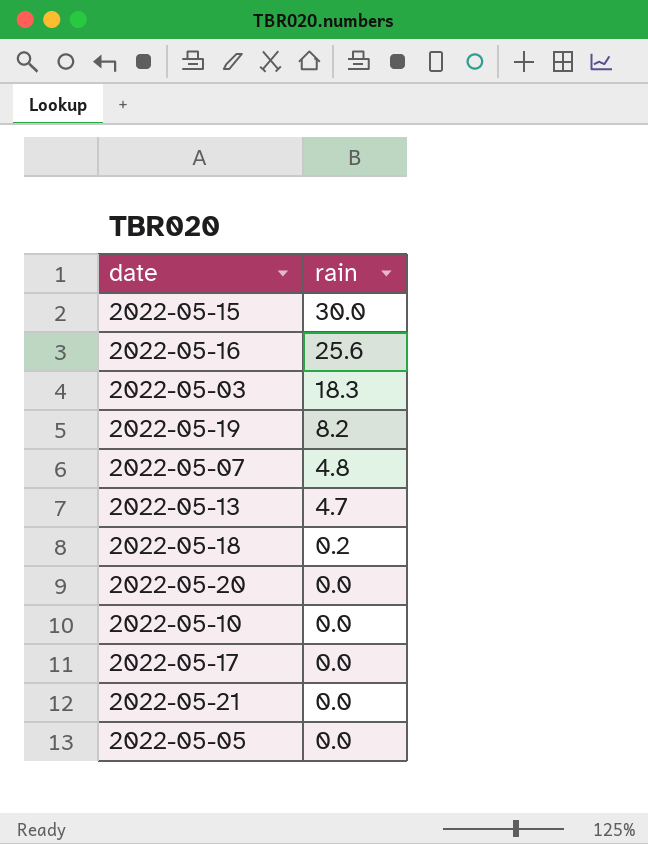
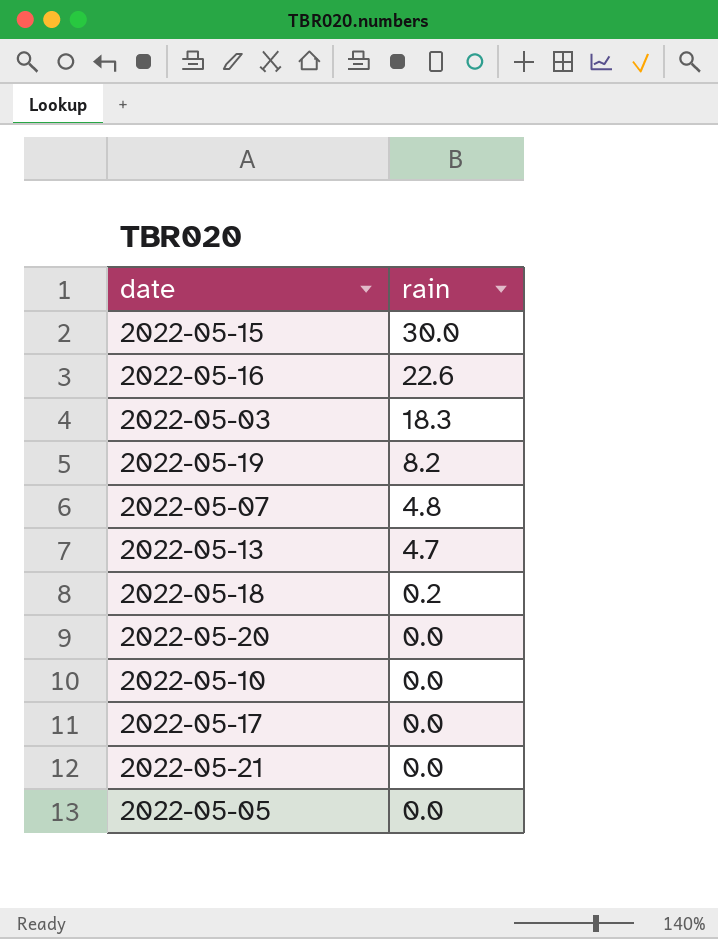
2022-05-16 | rain: 25.6 -> 22.6

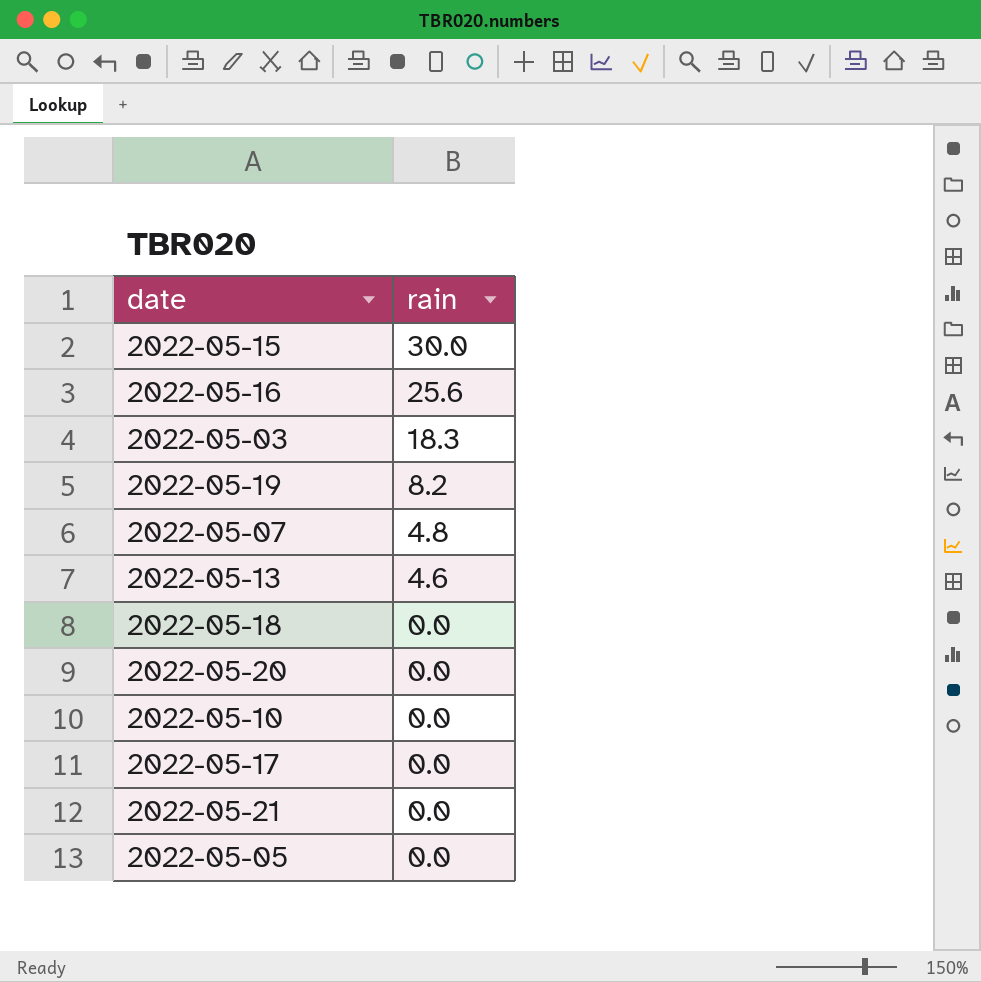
2022-05-16 | rain: 22.6 -> 25.6
2022-05-13 | rain: 4.7 -> 4.6
2022-05-18 | rain: 0.2 -> 0.0

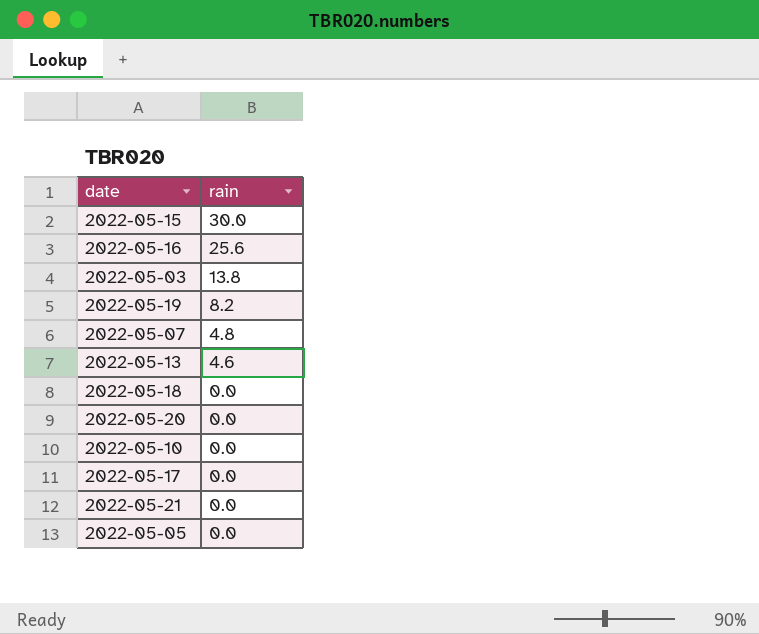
2022-05-03 | rain: 18.3 -> 13.8

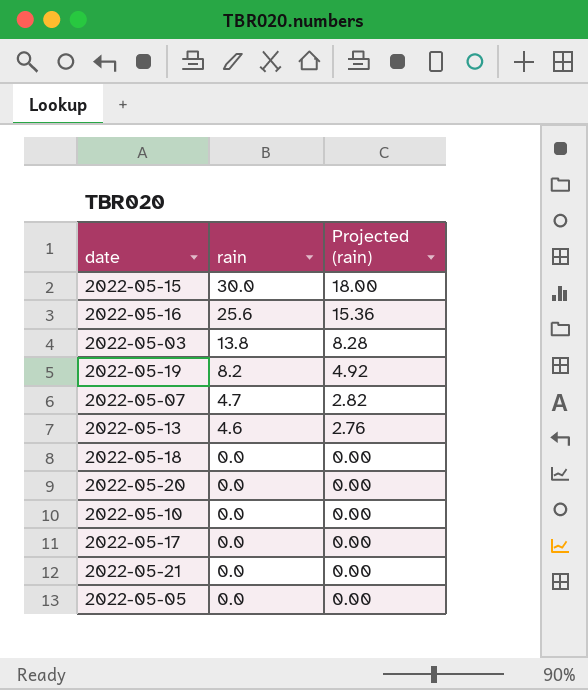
column Projected (rain) | formula: none -> [rain] * 0.6
2022-05-07 | rain: 4.8 -> 4.7

